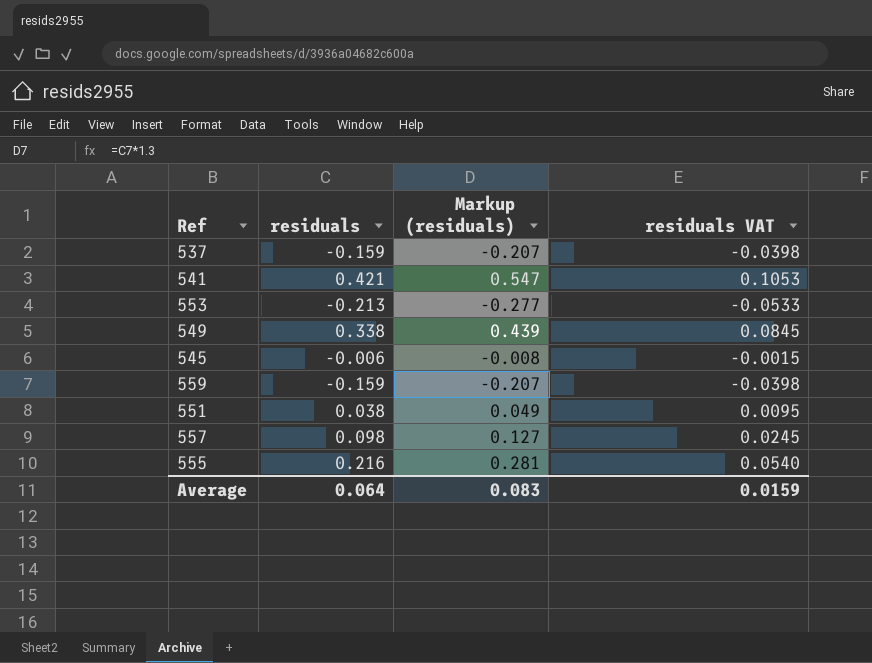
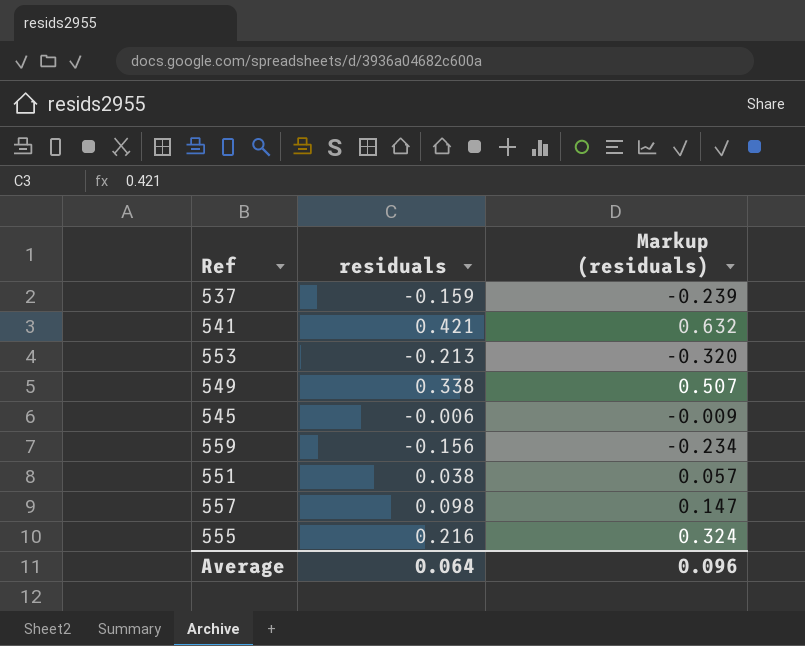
column residuals VAT | formula: [residuals] * 0.25 -> none
column Markup (residuals) | formula: [residuals] * 1.3 -> [residuals] * 1.5
559 | residuals: -0.159 -> -0.156
Average | Markup (residuals): 0.083 -> 0.096

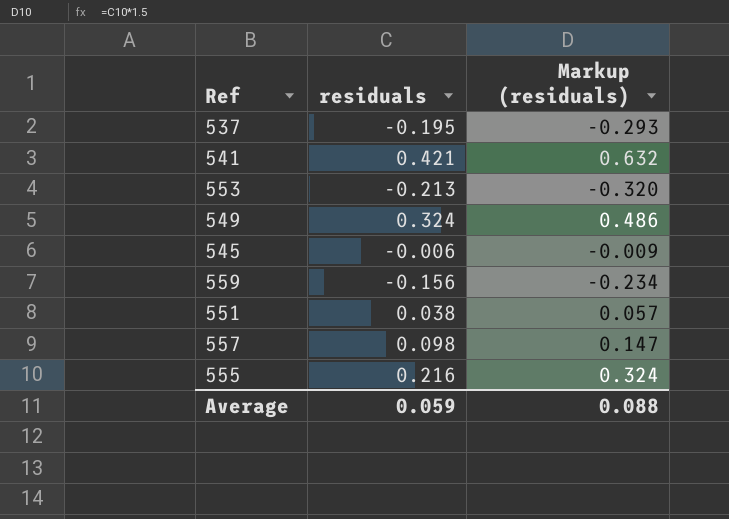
537 | residuals: -0.159 -> -0.195
537 | Markup (residuals): -0.239 -> -0.293
549 | residuals: 0.338 -> 0.324
549 | Markup (residuals): 0.507 -> 0.486
Average | residuals: 0.064 -> 0.059
Average | Markup (residuals): 0.096 -> 0.088

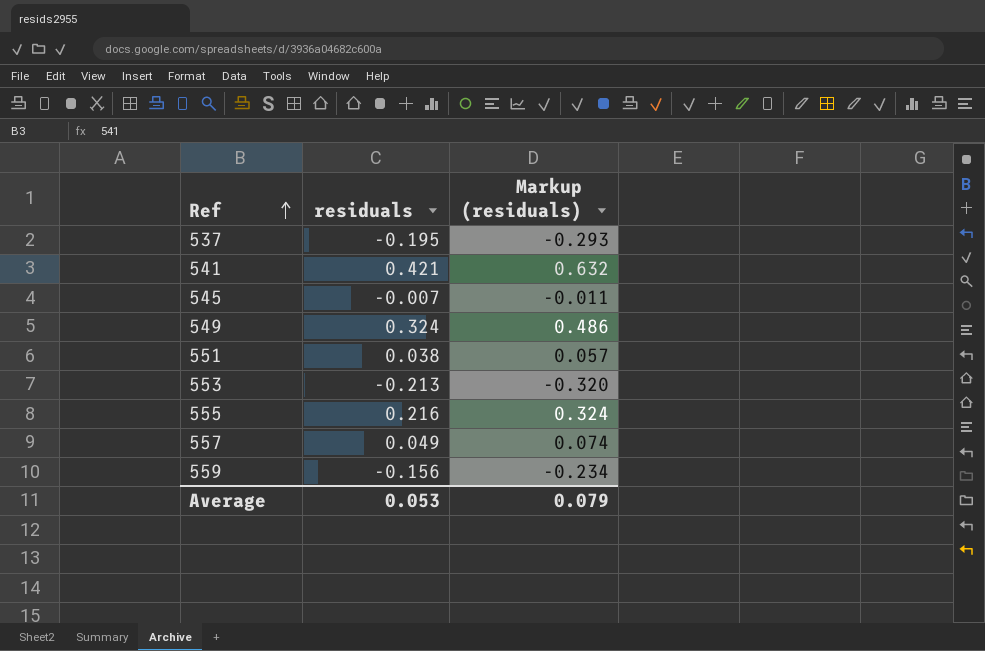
row order: none -> Ref ascending
545 | residuals: -0.006 -> -0.007
545 | Markup (residuals): -0.009 -> -0.011
557 | residuals: 0.098 -> 0.049
557 | Markup (residuals): 0.147 -> 0.074
Average | residuals: 0.059 -> 0.053
Average | Markup (residuals): 0.088 -> 0.079

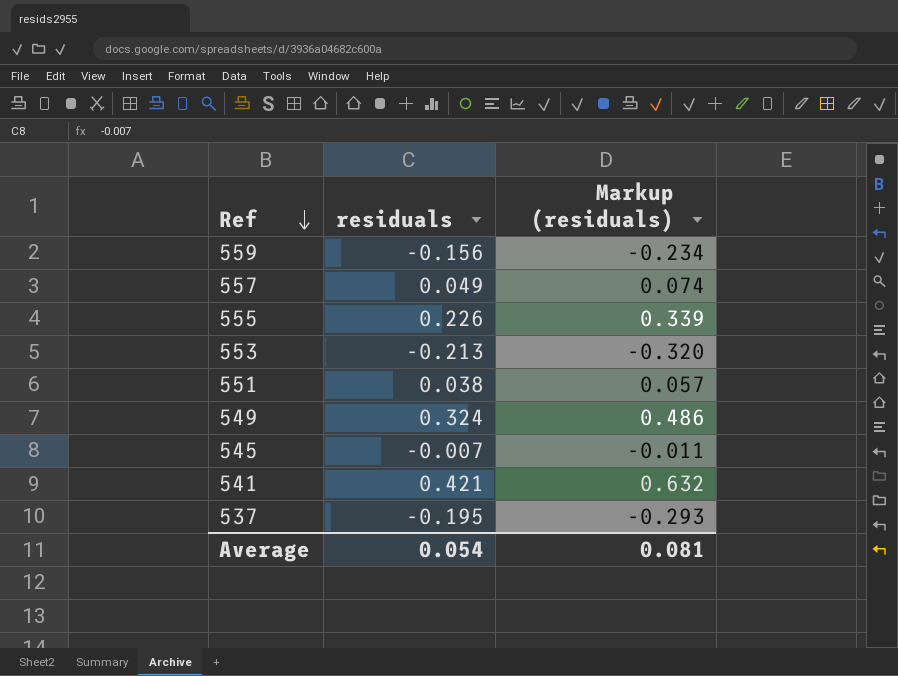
row order: Ref ascending -> Ref descending
555 | residuals: 0.216 -> 0.226
555 | Markup (residuals): 0.324 -> 0.339
Average | residuals: 0.053 -> 0.054
Average | Markup (residuals): 0.079 -> 0.081

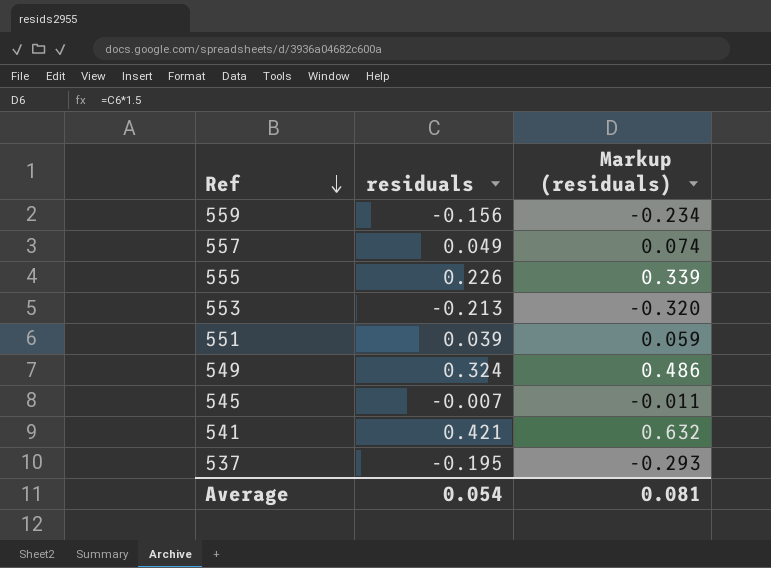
551 | residuals: 0.038 -> 0.039
551 | Markup (residuals): 0.057 -> 0.059

